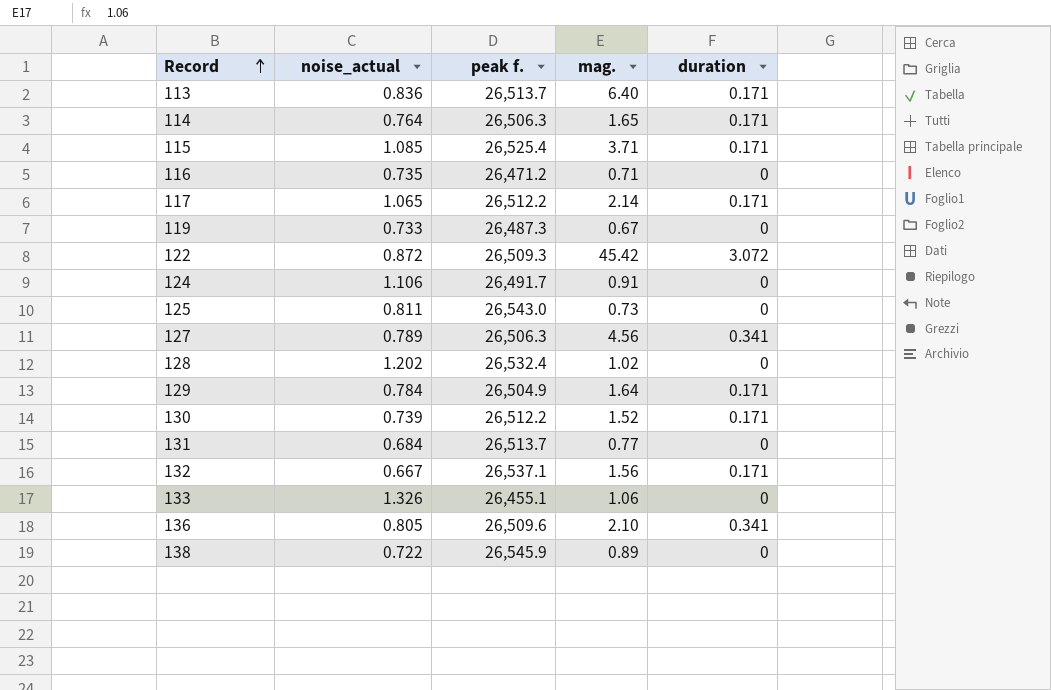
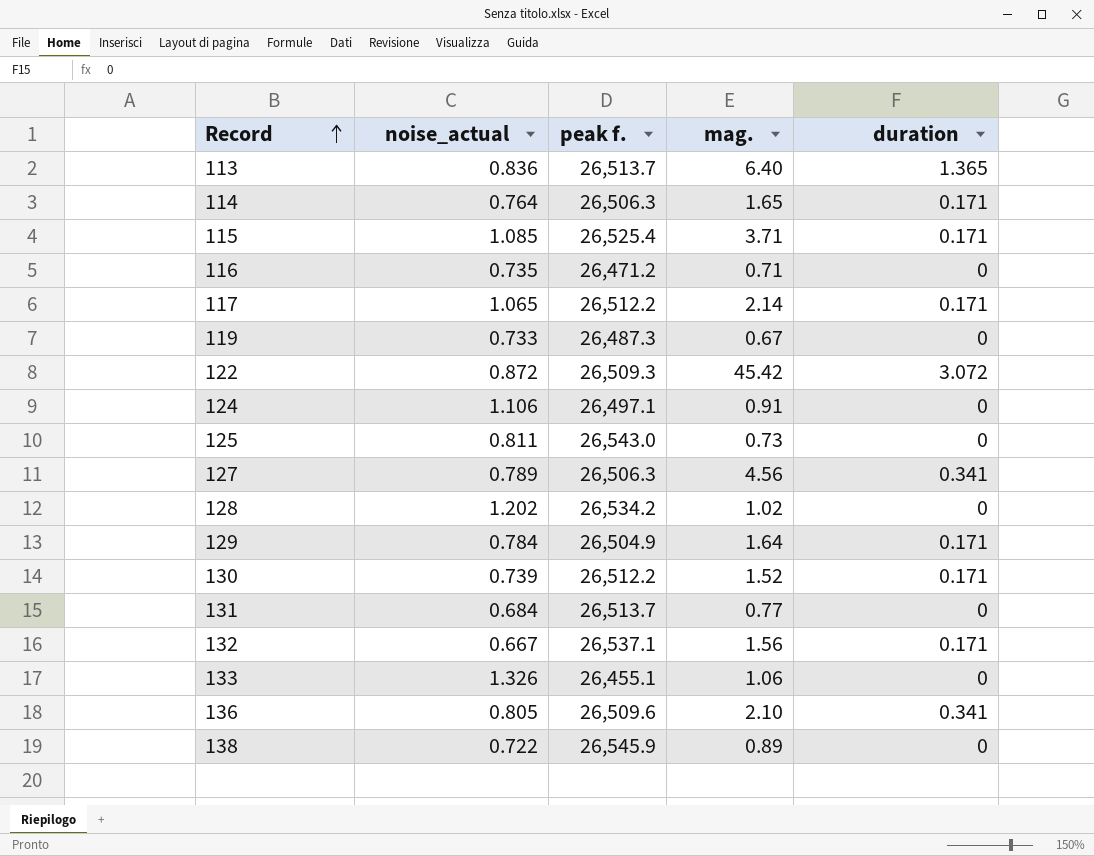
113 | duration: 0.171 -> 1.365
124 | peak f.: 26,491.7 -> 26,497.1
128 | peak f.: 26,532.4 -> 26,534.2

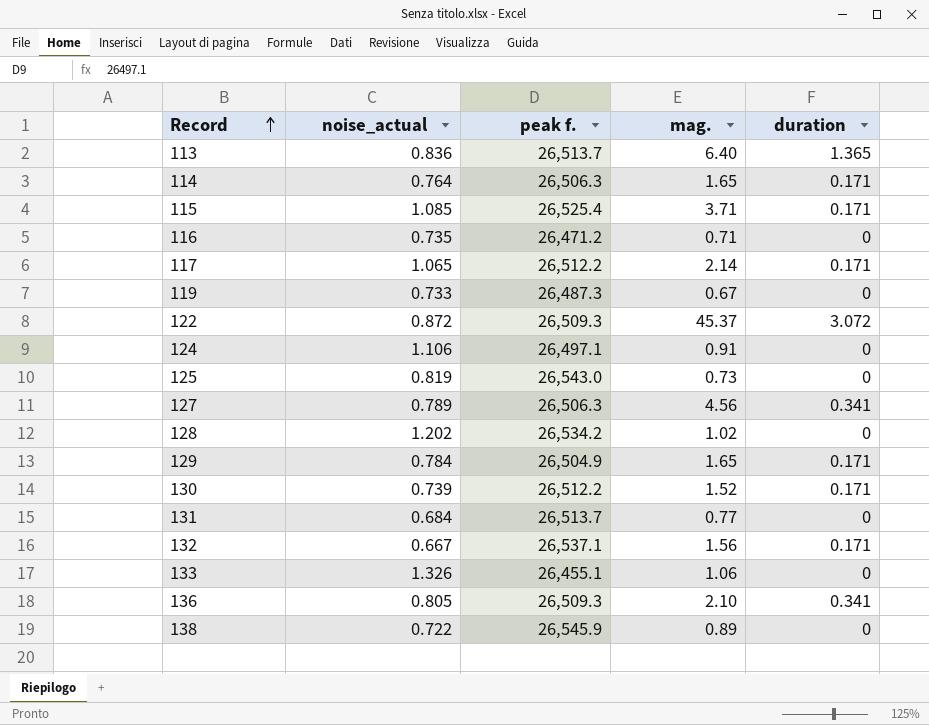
122 | mag.: 45.42 -> 45.37
125 | noise_actual: 0.811 -> 0.819
129 | mag.: 1.64 -> 1.65
136 | peak f.: 26,509.6 -> 26,509.3

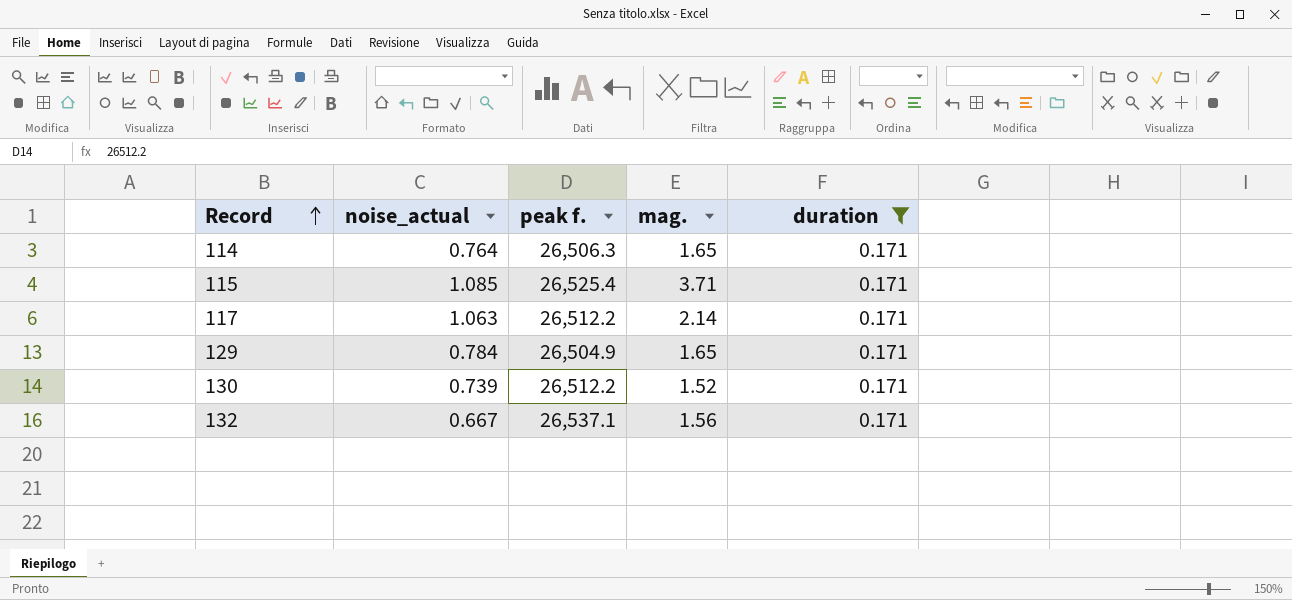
filter: none -> duration = 0.171
117 | noise_actual: 1.065 -> 1.063

